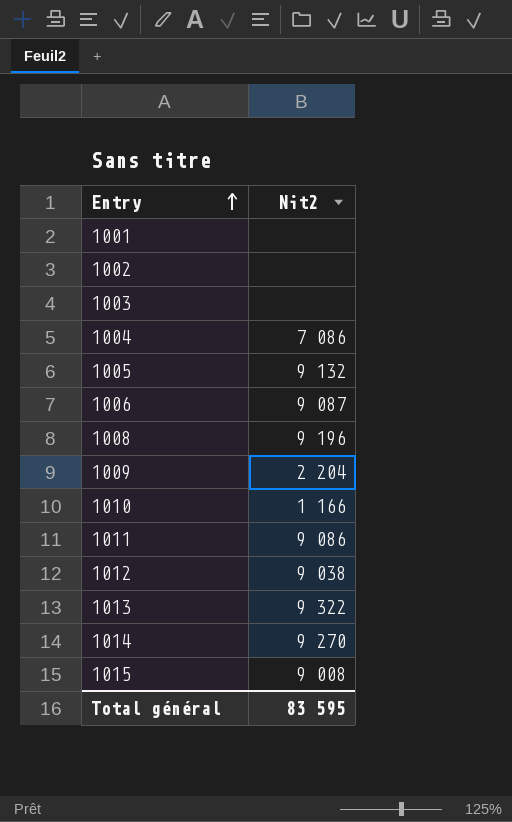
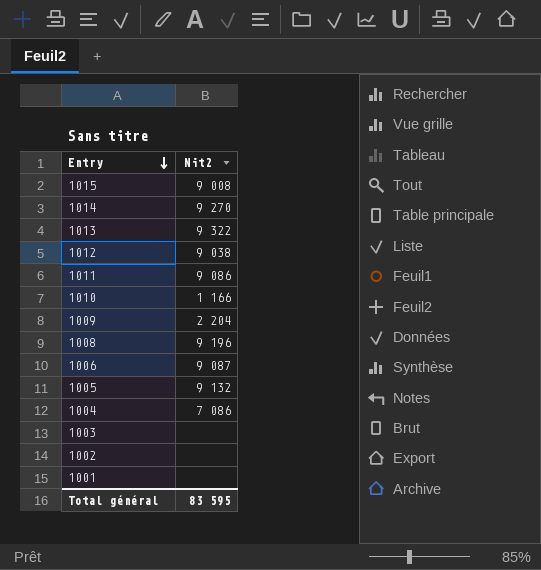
row order: Entry ascending -> Entry descending

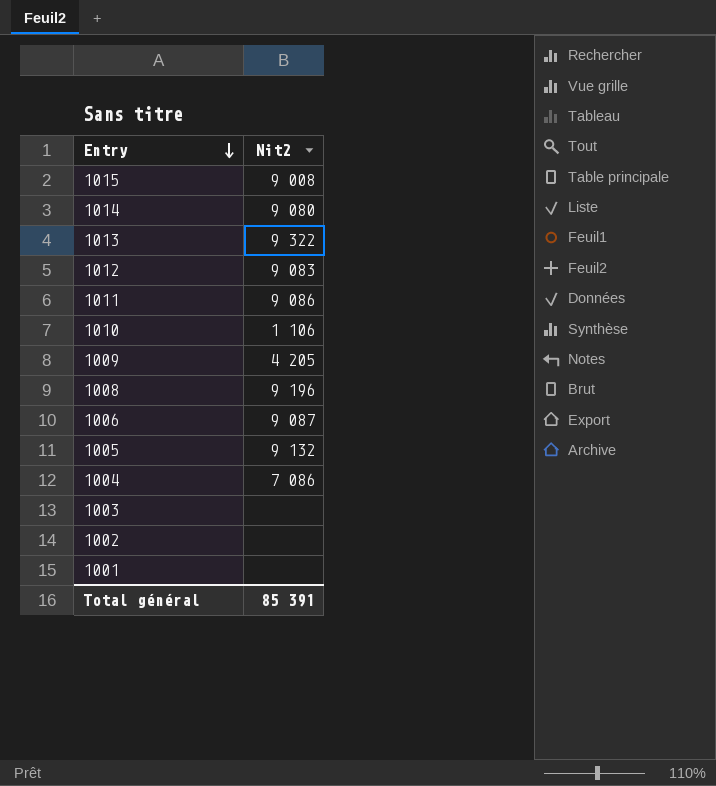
1014 | Nit2: 9 270 -> 9 080
1012 | Nit2: 9 038 -> 9 083
1010 | Nit2: 1 166 -> 1 106
1009 | Nit2: 2 204 -> 4 205
Total général | Nit2: 83 595 -> 85 391

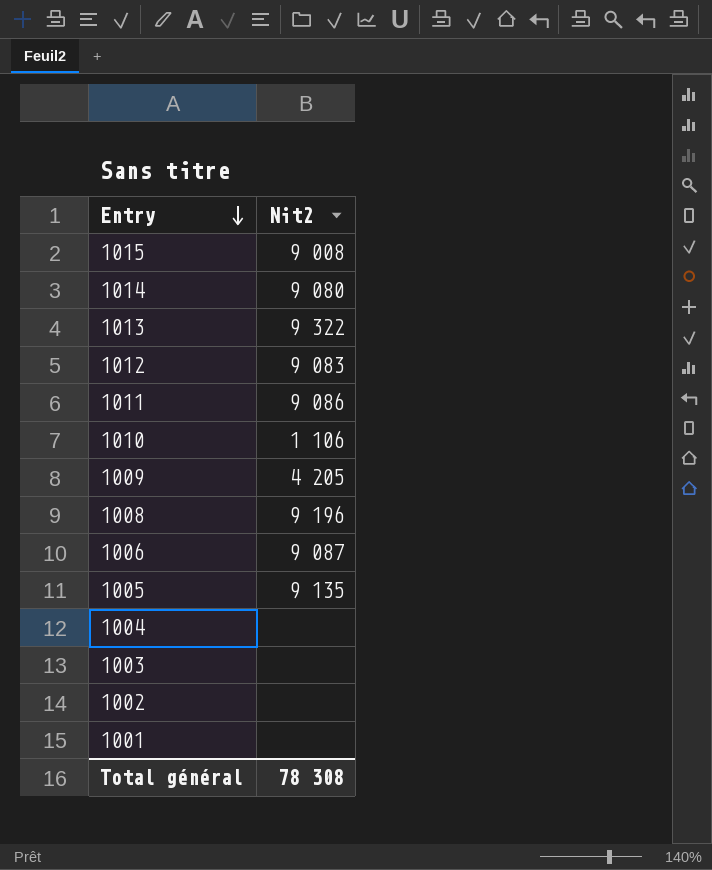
1005 | Nit2: 9 132 -> 9 135
1004 | Nit2: 7 086 -> none
Total général | Nit2: 85 391 -> 78 308

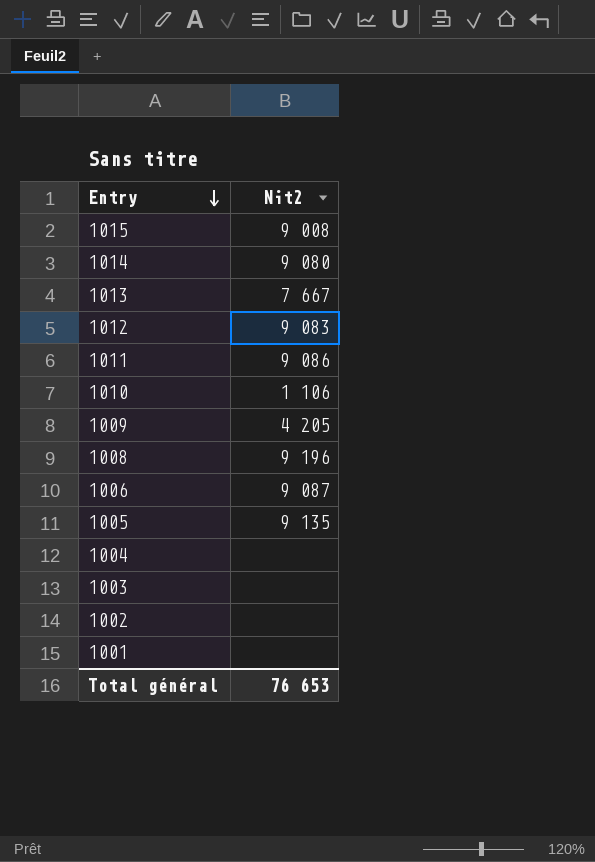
1013 | Nit2: 9 322 -> 7 667
Total général | Nit2: 78 308 -> 76 653

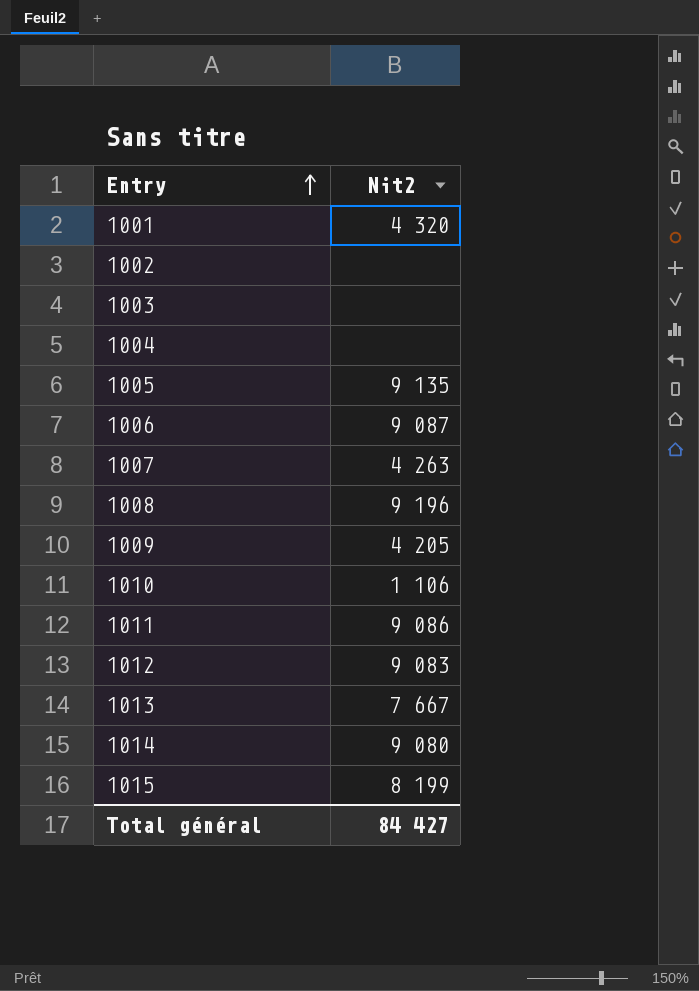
row order: Entry descending -> Entry ascending
1001 | Nit2: none -> 4 320
row 1007: none -> 4 263
1015 | Nit2: 9 008 -> 8 199
Total général | Nit2: 76 653 -> 84 427

